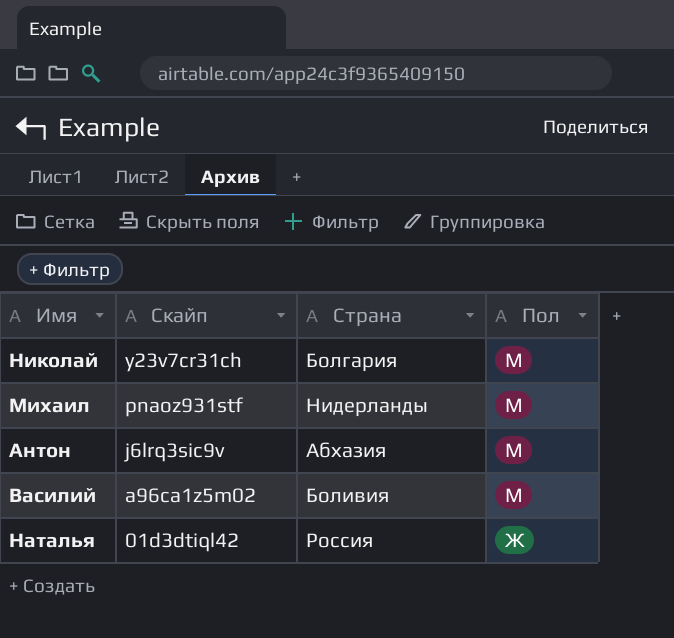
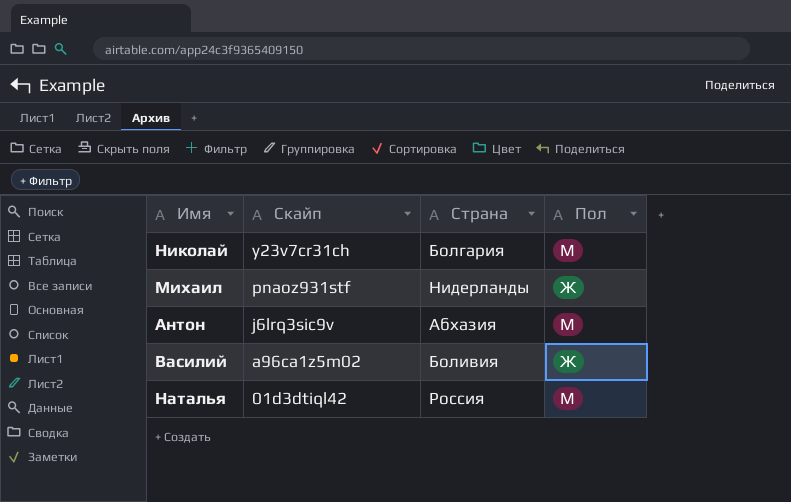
Михаил | Пол: М -> Ж
Василий | Пол: М -> Ж
Наталья | Пол: Ж -> М

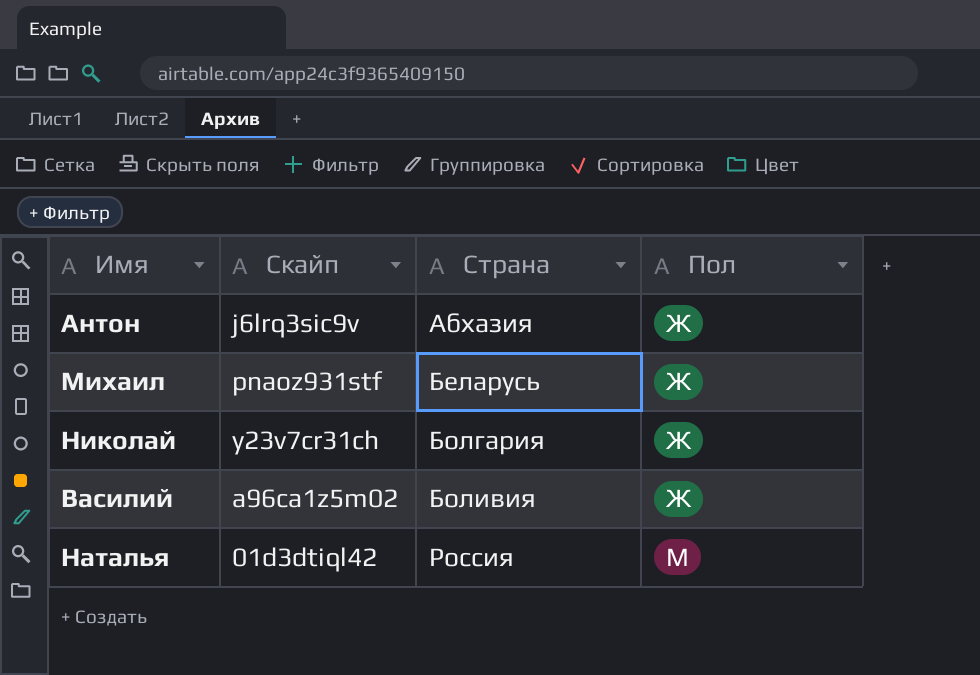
row order: Скайп descending -> Страна ascending
Антон | Пол: М -> Ж
Михаил | Страна: Нидерланды -> Беларусь
Николай | Пол: М -> Ж

